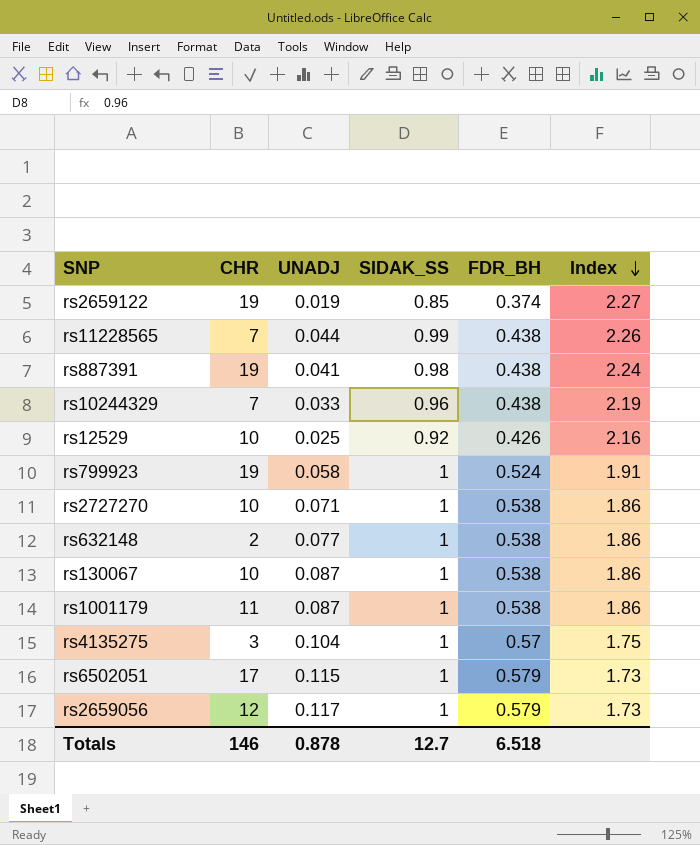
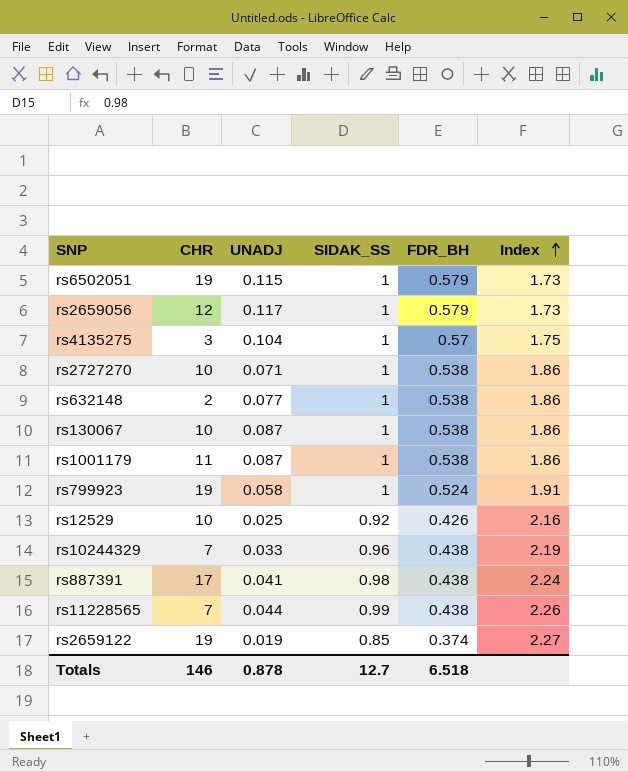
row order: Index descending -> Index ascending
rs6502051 | CHR: 17 -> 19
rs887391 | CHR: 19 -> 17

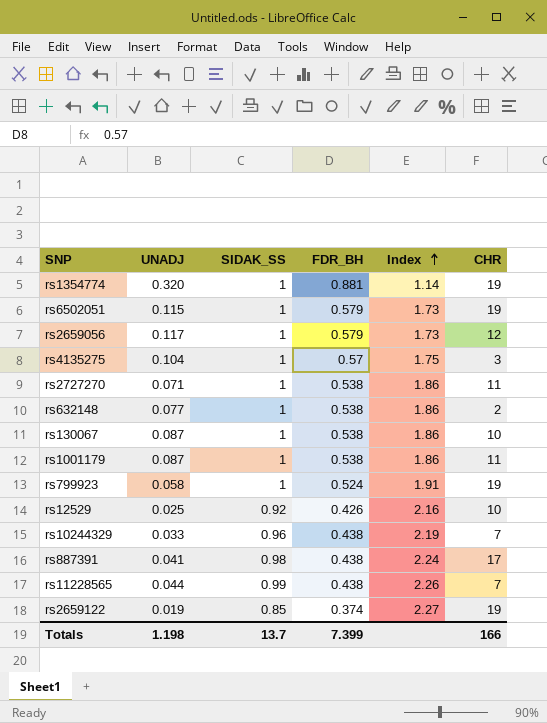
column CHR | position: 2 -> 6
row rs1354774: none -> 0.320 | 1 | 0.881 | 1.14 | 19
rs2727270 | CHR: 10 -> 11
Totals | UNADJ: 0.878 -> 1.198
Totals | SIDAK_SS: 12.7 -> 13.7
Totals | FDR_BH: 6.518 -> 7.399
Totals | CHR: 146 -> 166

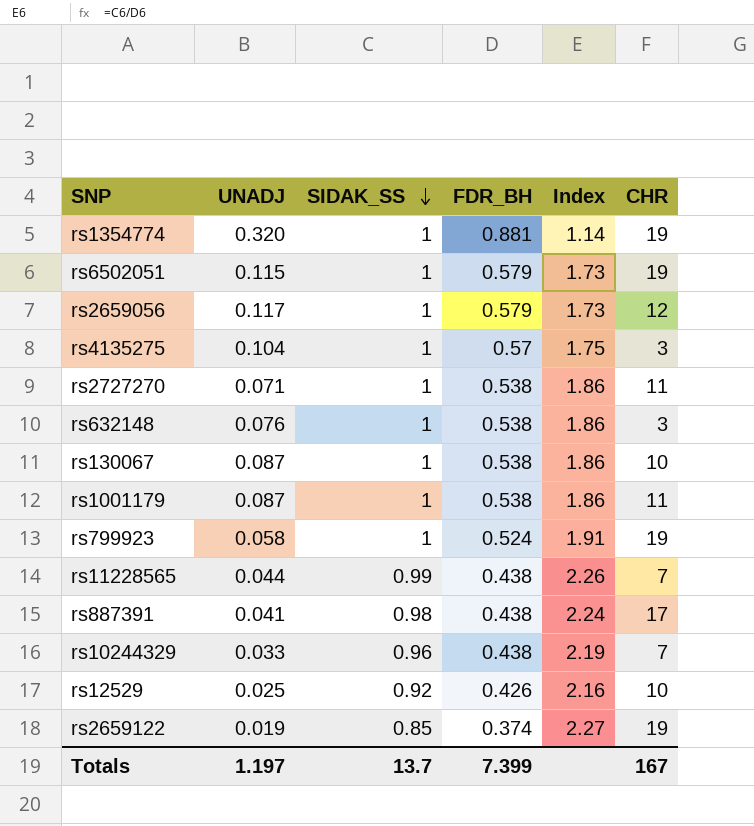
row order: Index ascending -> SIDAK_SS descending
rs632148 | UNADJ: 0.077 -> 0.076
rs632148 | CHR: 2 -> 3
Totals | UNADJ: 1.198 -> 1.197
Totals | CHR: 166 -> 167

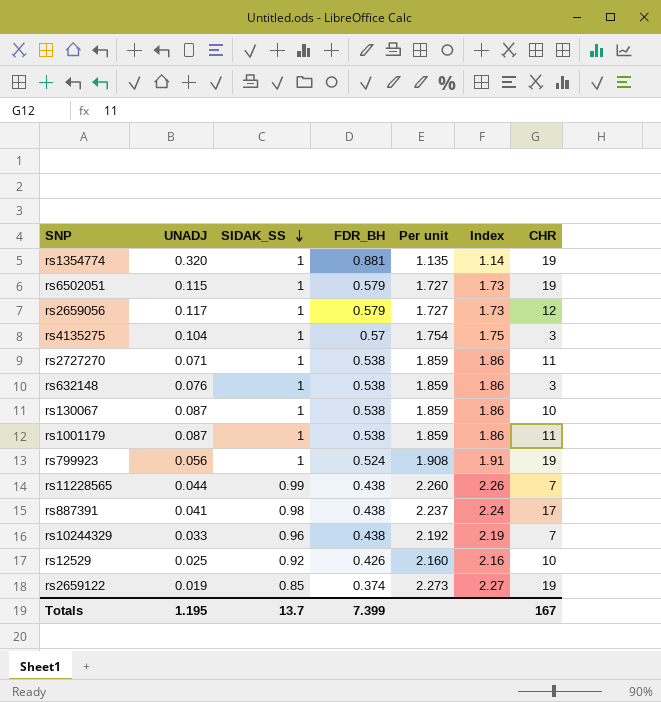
column Per unit | formula: none -> [SIDAK_SS] / [FDR_BH]
rs799923 | UNADJ: 0.058 -> 0.056
Totals | UNADJ: 1.197 -> 1.195

